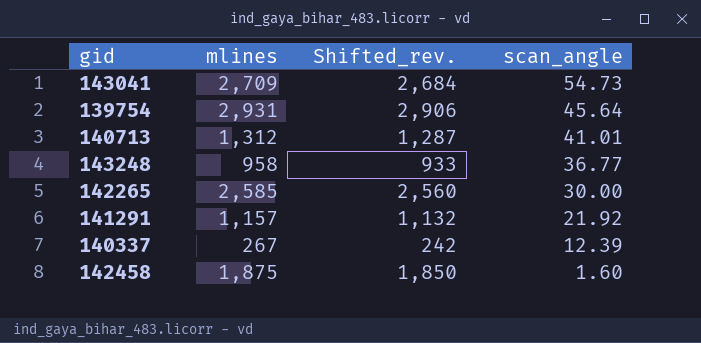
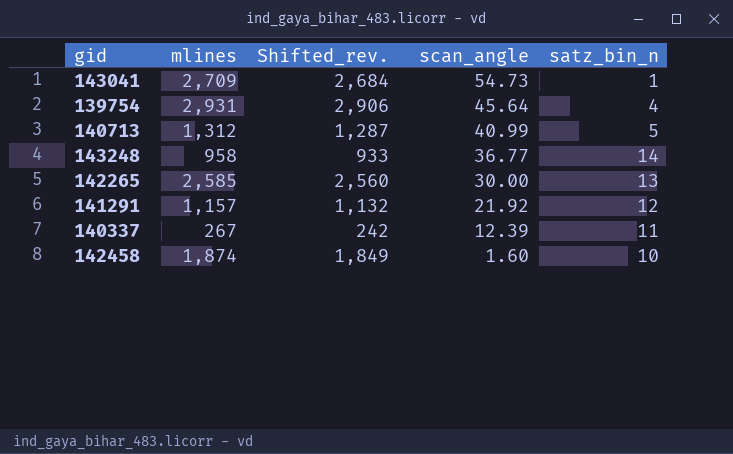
column satz_bin_n | position: none -> 5
140713 | scan_angle: 41.01 -> 40.99
142458 | mlines: 1,875 -> 1,874
142458 | Shifted_rev.: 1,850 -> 1,849

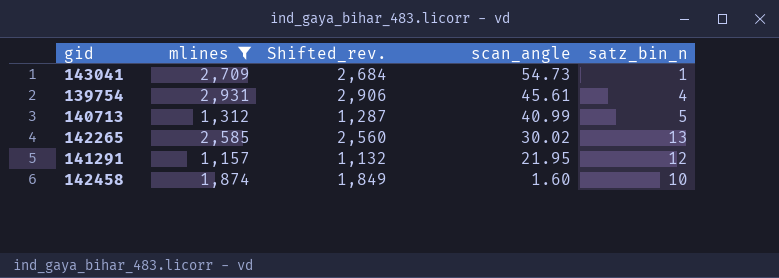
filter: none -> mlines >= 1,157
139754 | scan_angle: 45.64 -> 45.61
142265 | scan_angle: 30.00 -> 30.02
141291 | scan_angle: 21.92 -> 21.95

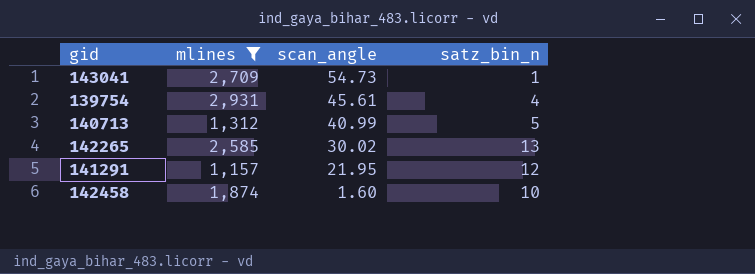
column Shifted_rev. | formula: [mlines] - 25 -> none

